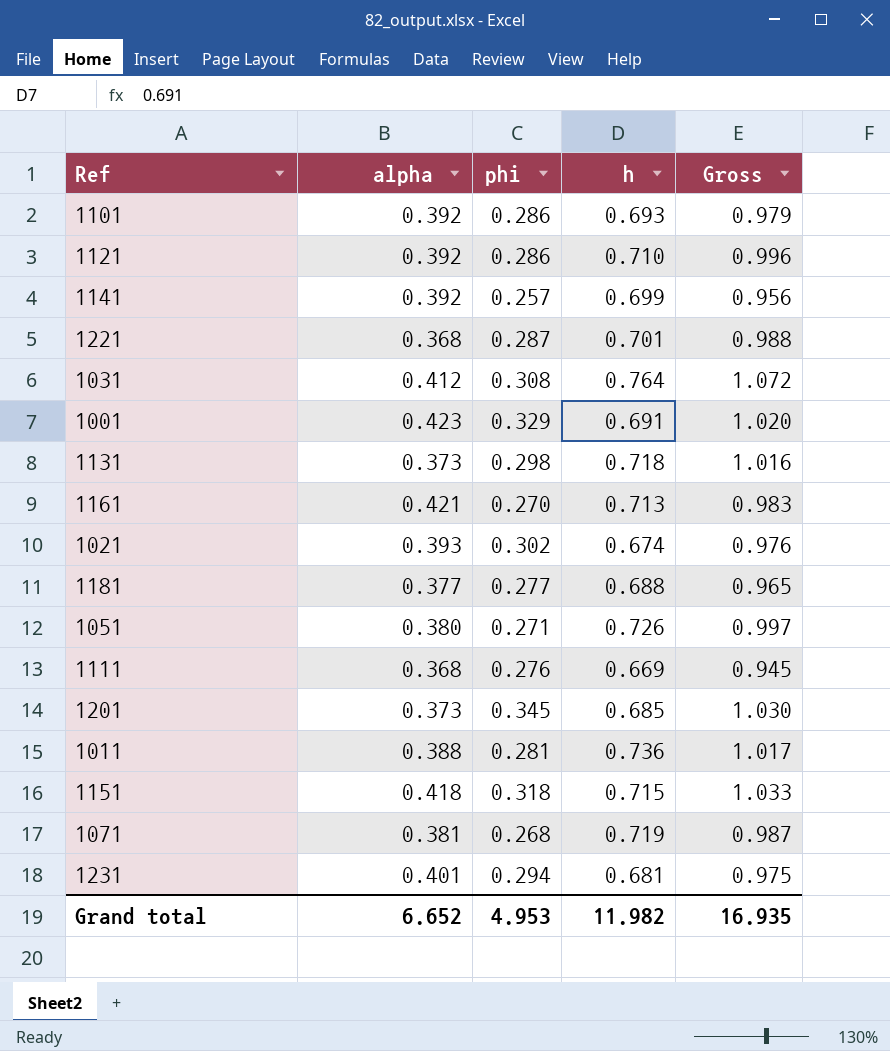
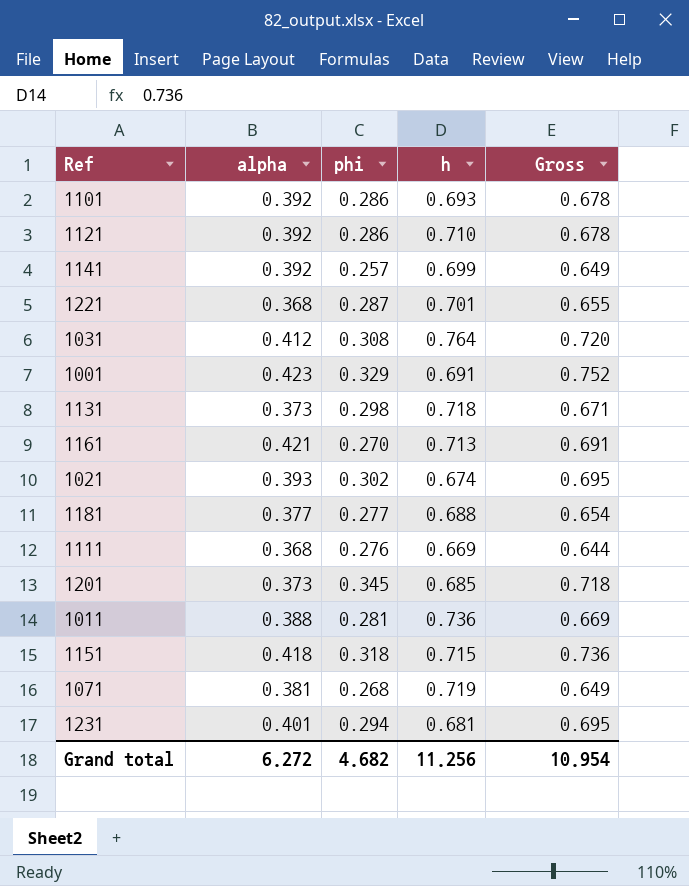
column Gross | formula: [phi] + [h] -> [alpha] + [phi]
row 1051: 0.380 | 0.271 | 0.726 | 0.997 -> none
Grand total | alpha: 6.652 -> 6.272
Grand total | phi: 4.953 -> 4.682
Grand total | h: 11.982 -> 11.256
Grand total | Gross: 16.935 -> 10.954

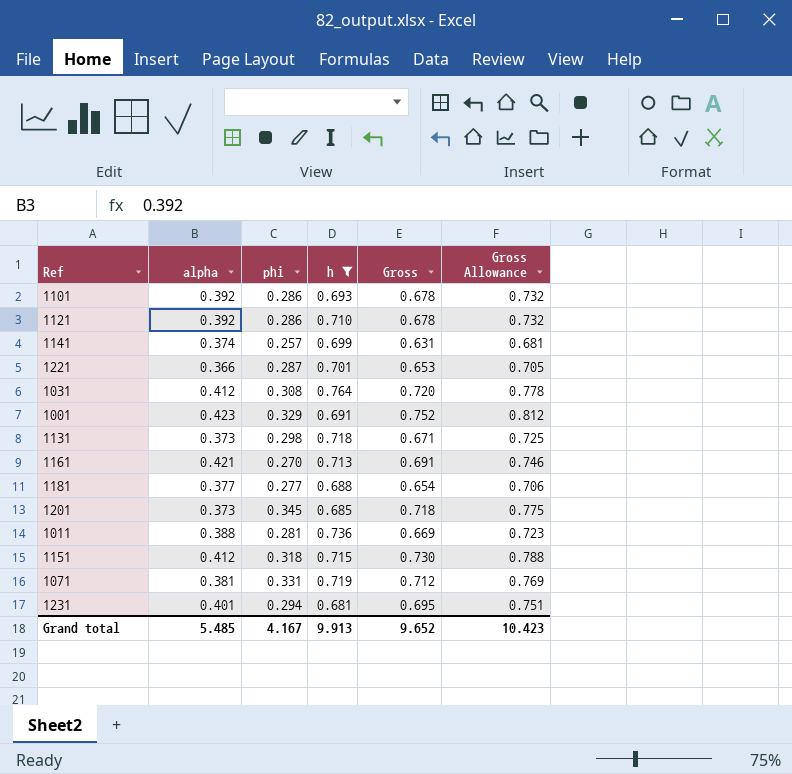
filter: none -> h >= 0.681
column Gross Allowance | formula: none -> [Gross] * 1.08
1141 | alpha: 0.392 -> 0.374
1141 | Gross: 0.649 -> 0.631
1221 | alpha: 0.368 -> 0.366
1221 | Gross: 0.655 -> 0.653
1151 | alpha: 0.418 -> 0.412
1151 | Gross: 0.736 -> 0.730
1071 | phi: 0.268 -> 0.331
1071 | Gross: 0.649 -> 0.712
Grand total | alpha: 6.272 -> 5.485
Grand total | phi: 4.682 -> 4.167
Grand total | h: 11.256 -> 9.913
Grand total | Gross: 10.954 -> 9.652

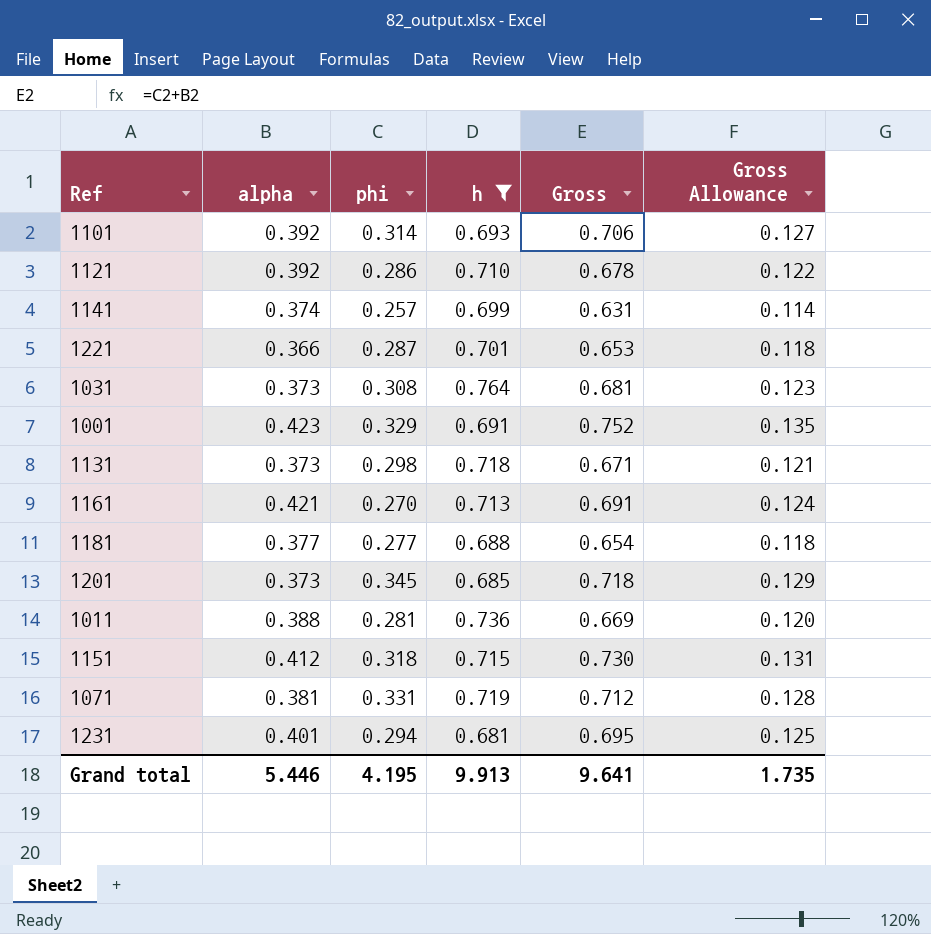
column Gross Allowance | formula: [Gross] * 1.08 -> [Gross] * 0.18
1101 | phi: 0.286 -> 0.314
1101 | Gross: 0.678 -> 0.706
1031 | alpha: 0.412 -> 0.373
1031 | Gross: 0.720 -> 0.681
Grand total | alpha: 5.485 -> 5.446
Grand total | phi: 4.167 -> 4.195
Grand total | Gross: 9.652 -> 9.641
Grand total | Gross Allowance: 10.423 -> 1.735

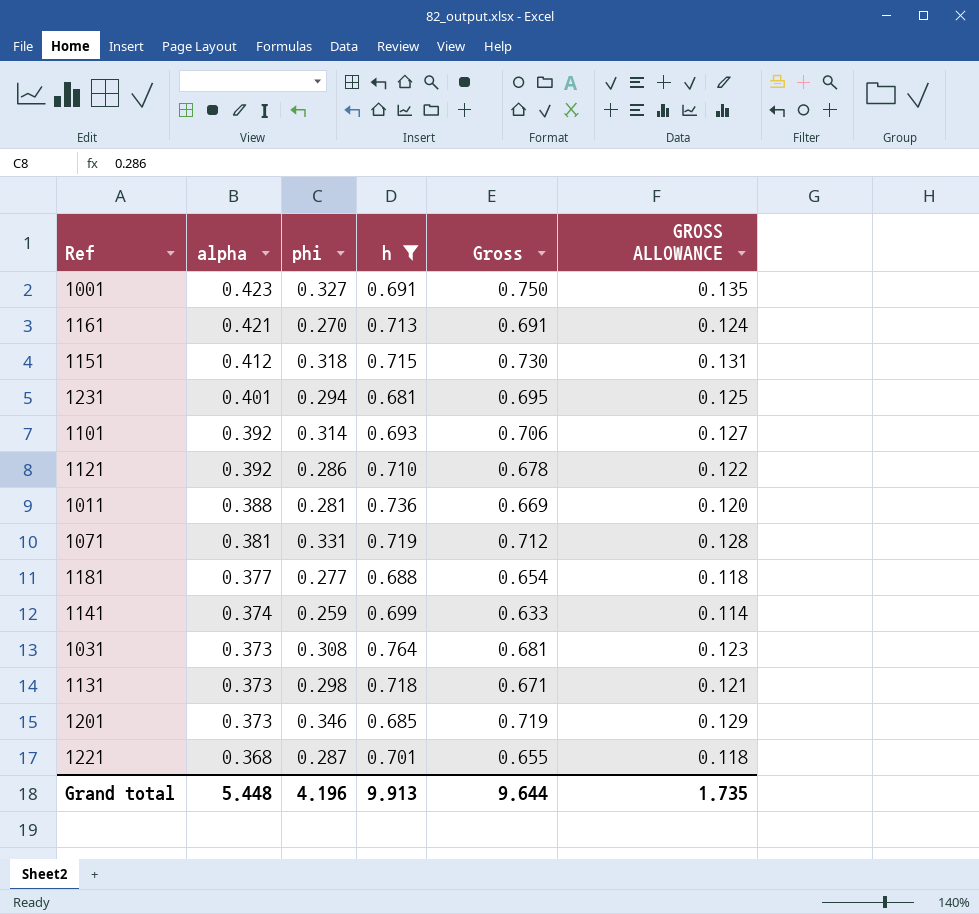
row order: none -> alpha descending
column name: Gross Allowance -> GROSS ALLOWANCE
1001 | phi: 0.329 -> 0.327
1001 | Gross: 0.752 -> 0.750
1141 | phi: 0.257 -> 0.259
1141 | Gross: 0.631 -> 0.633
1201 | phi: 0.345 -> 0.346
1201 | Gross: 0.718 -> 0.719
1221 | alpha: 0.366 -> 0.368
1221 | Gross: 0.653 -> 0.655
Grand total | alpha: 5.446 -> 5.448
Grand total | phi: 4.195 -> 4.196
Grand total | Gross: 9.641 -> 9.644

